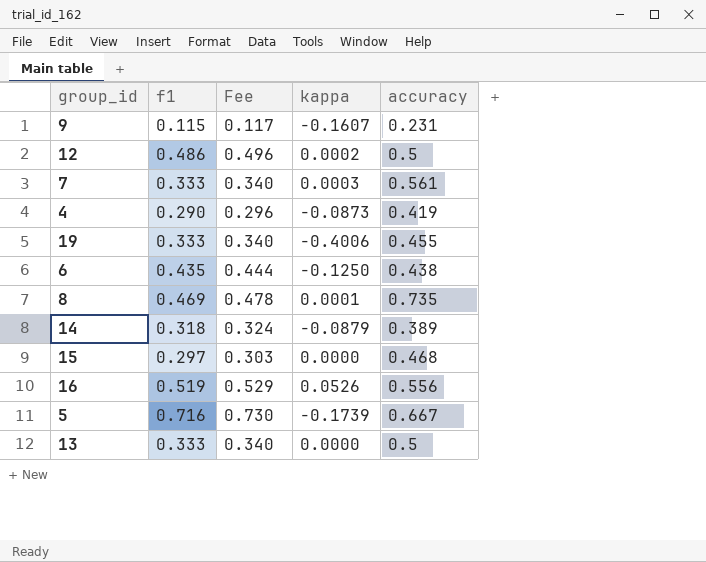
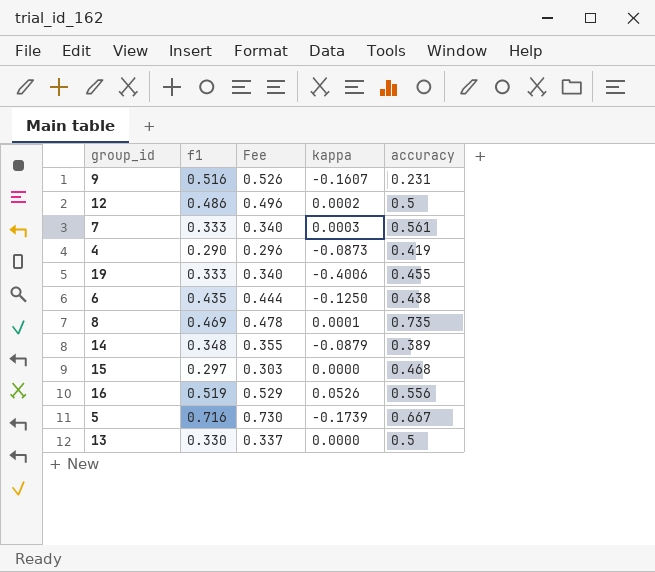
9 | f1: 0.115 -> 0.516
9 | Fee: 0.117 -> 0.526
14 | f1: 0.318 -> 0.348
14 | Fee: 0.324 -> 0.355
13 | f1: 0.333 -> 0.330
13 | Fee: 0.340 -> 0.337

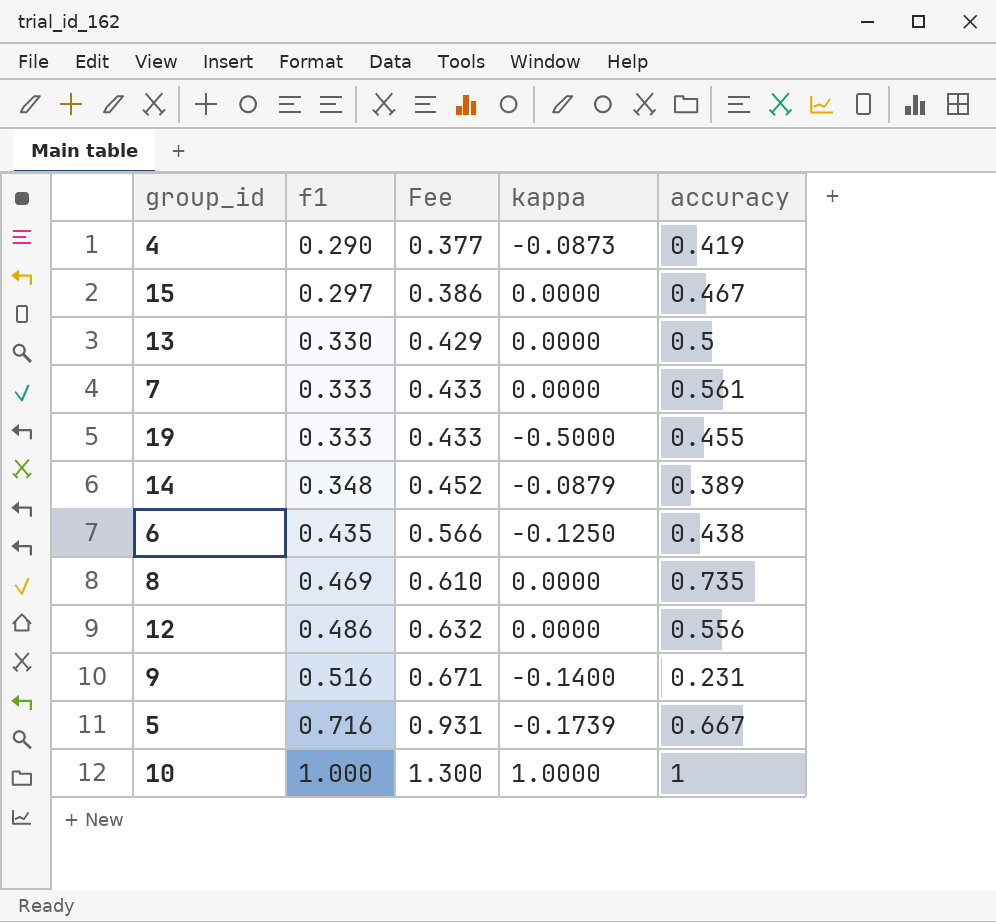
row order: none -> f1 ascending
column Fee | formula: [f1] * 1.02 -> [f1] * 1.3
row 16: 0.519 | 0.529 | 0.0526 | 0.556 -> none
15 | accuracy: 0.468 -> 0.467
7 | kappa: 0.0003 -> 0.0000
19 | kappa: -0.4006 -> -0.5000
8 | kappa: 0.0001 -> 0.0000
12 | kappa: 0.0002 -> 0.0000
12 | accuracy: 0.5 -> 0.556
9 | kappa: -0.1607 -> -0.1400
row 10: none -> 1.000 | 1.300 | 1.0000 | 1

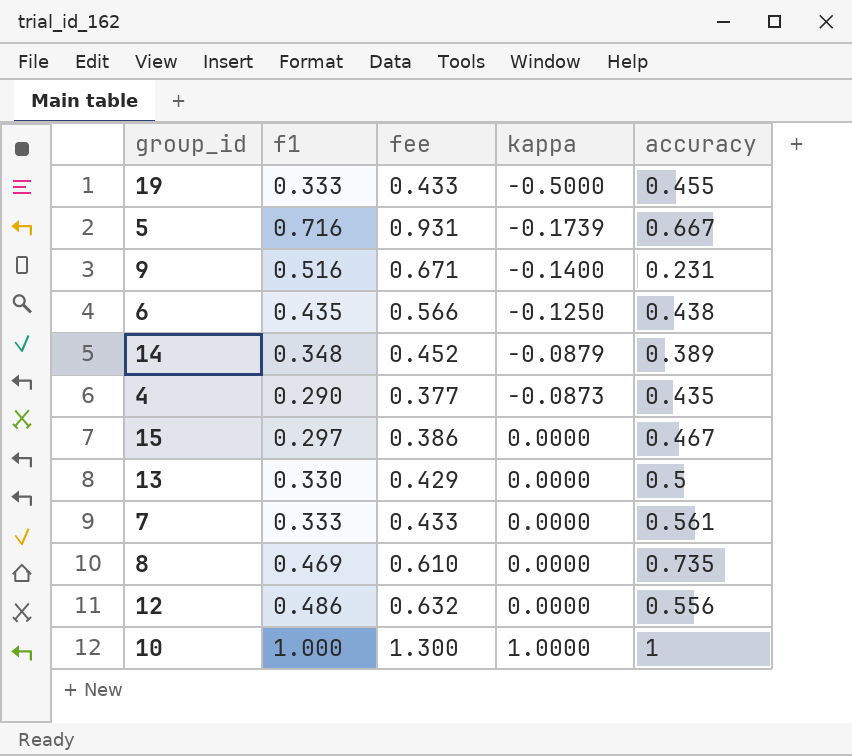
row order: f1 ascending -> kappa ascending
column name: Fee -> fee
4 | accuracy: 0.419 -> 0.435

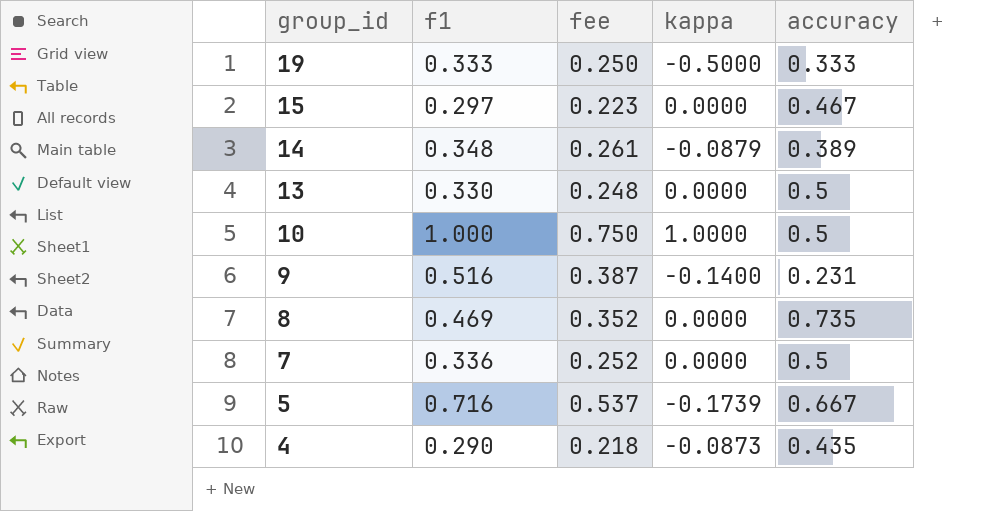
row order: kappa ascending -> group_id descending
column fee | formula: [f1] * 1.3 -> [f1] * 0.75
row 6: 0.435 | 0.566 | -0.1250 | 0.438 -> none
row 12: 0.486 | 0.632 | 0.0000 | 0.556 -> none
19 | accuracy: 0.455 -> 0.333
10 | accuracy: 1 -> 0.5
7 | f1: 0.333 -> 0.336
7 | accuracy: 0.561 -> 0.5

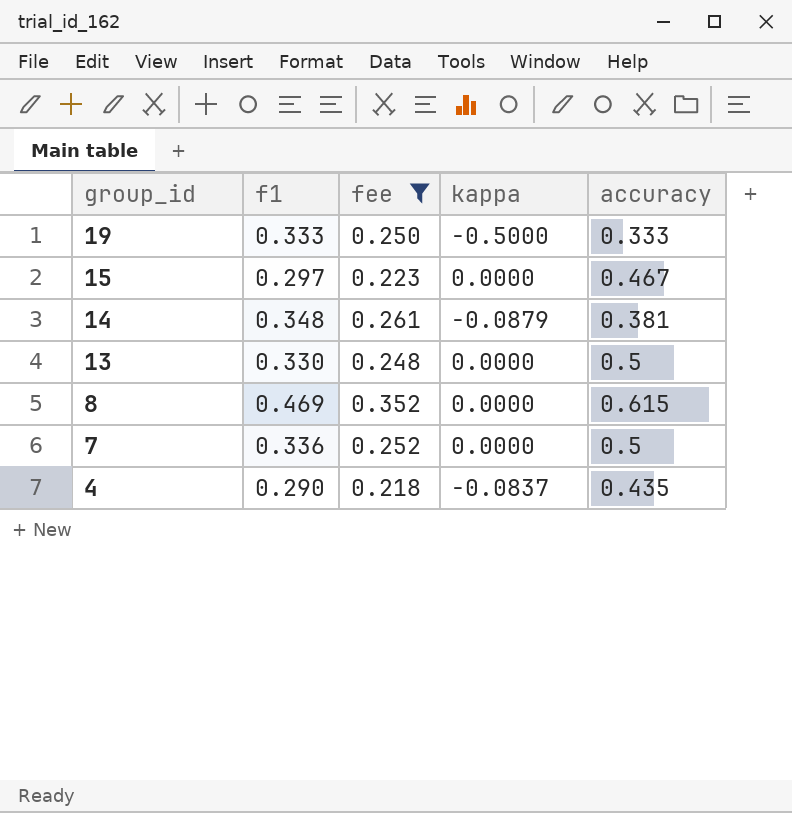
filter: none -> fee <= 0.352
14 | accuracy: 0.389 -> 0.381
8 | accuracy: 0.735 -> 0.615
4 | kappa: -0.0873 -> -0.0837

